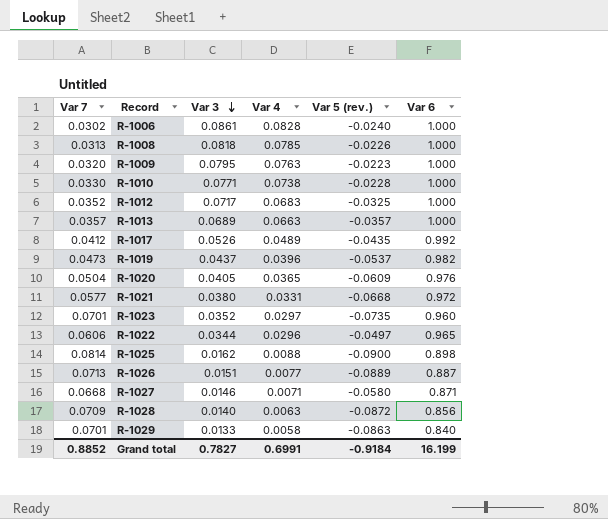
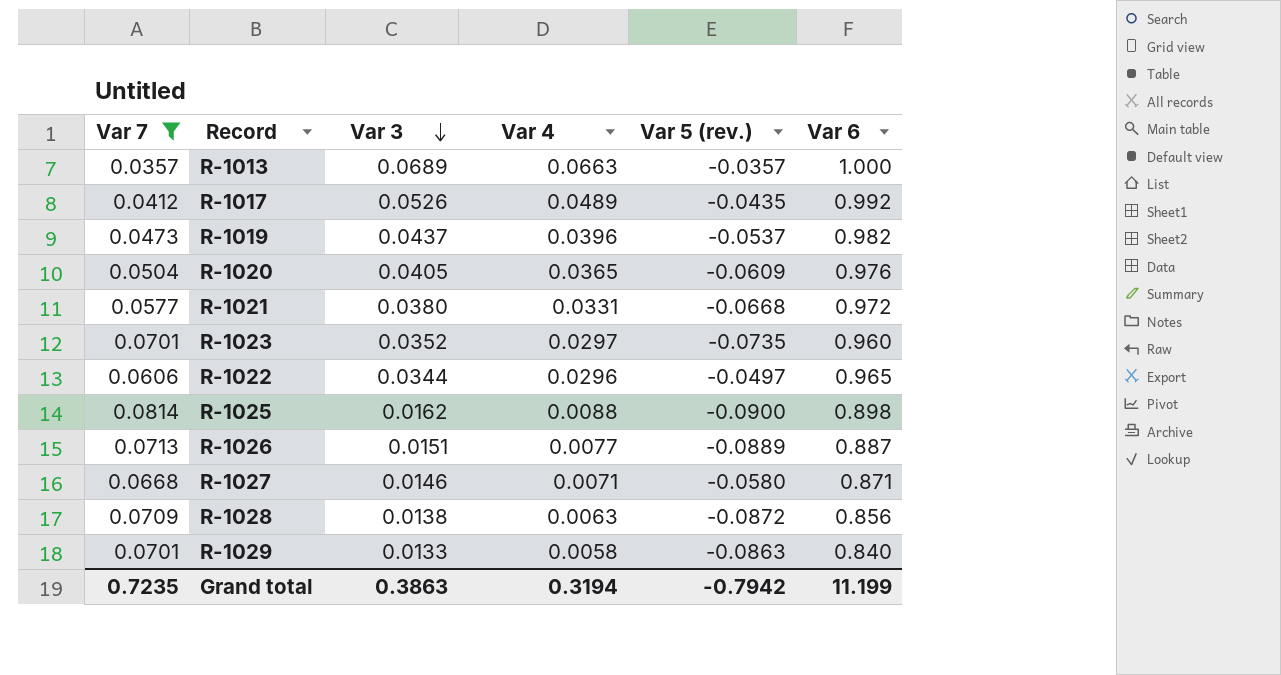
filter: none -> Var 7 >= 0.0357
R-1028 | Var 3: 0.0140 -> 0.0138
Grand total | Var 7: 0.8852 -> 0.7235
Grand total | Var 3: 0.7827 -> 0.3863
Grand total | Var 4: 0.6991 -> 0.3194
Grand total | Var 5 (rev.): -0.9184 -> -0.7942
Grand total | Var 6: 16.199 -> 11.199

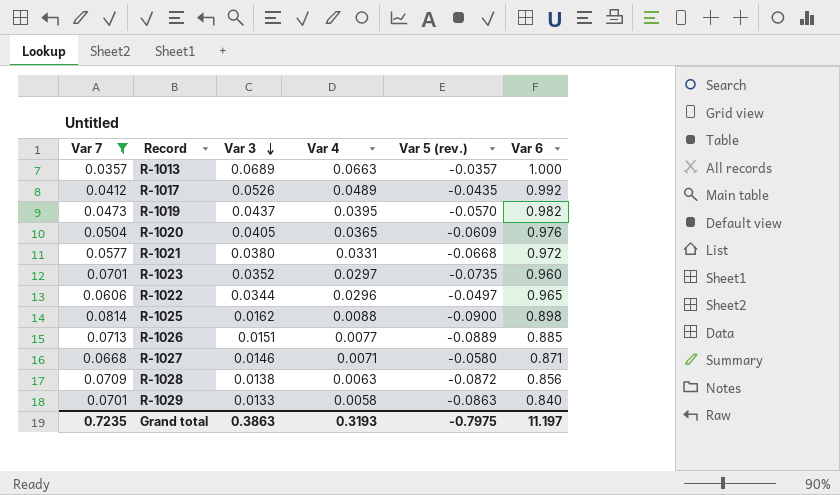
R-1019 | Var 4: 0.0396 -> 0.0395
R-1019 | Var 5 (rev.): -0.0537 -> -0.0570
R-1026 | Var 6: 0.887 -> 0.885
Grand total | Var 4: 0.3194 -> 0.3193
Grand total | Var 5 (rev.): -0.7942 -> -0.7975
Grand total | Var 6: 11.199 -> 11.197

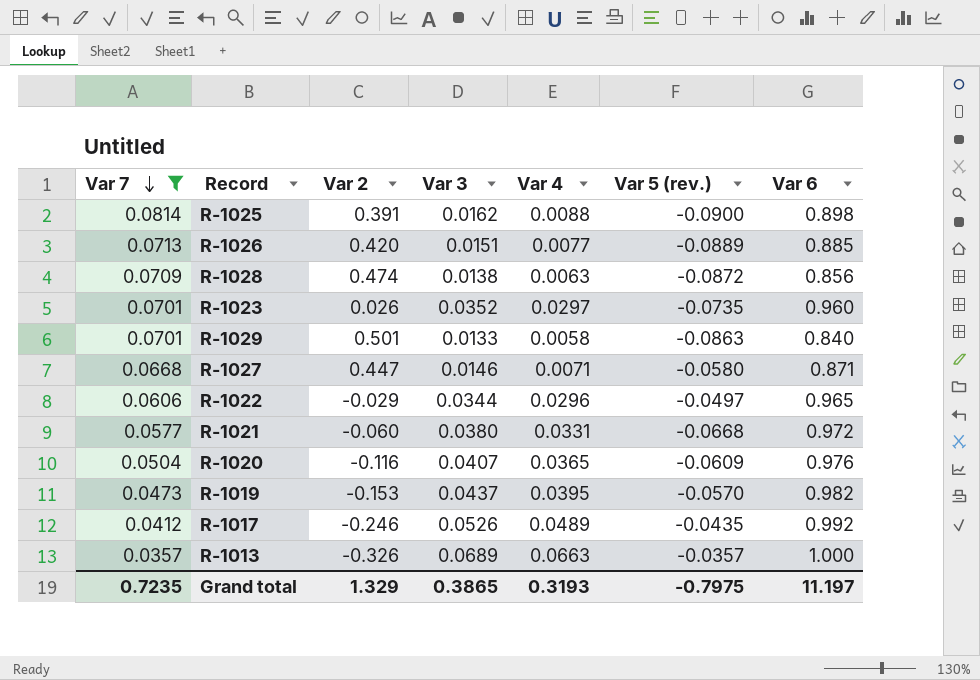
row order: Var 3 descending -> Var 7 descending
column Var 2 | position: none -> 3
R-1020 | Var 3: 0.0405 -> 0.0407
Grand total | Var 3: 0.3863 -> 0.3865

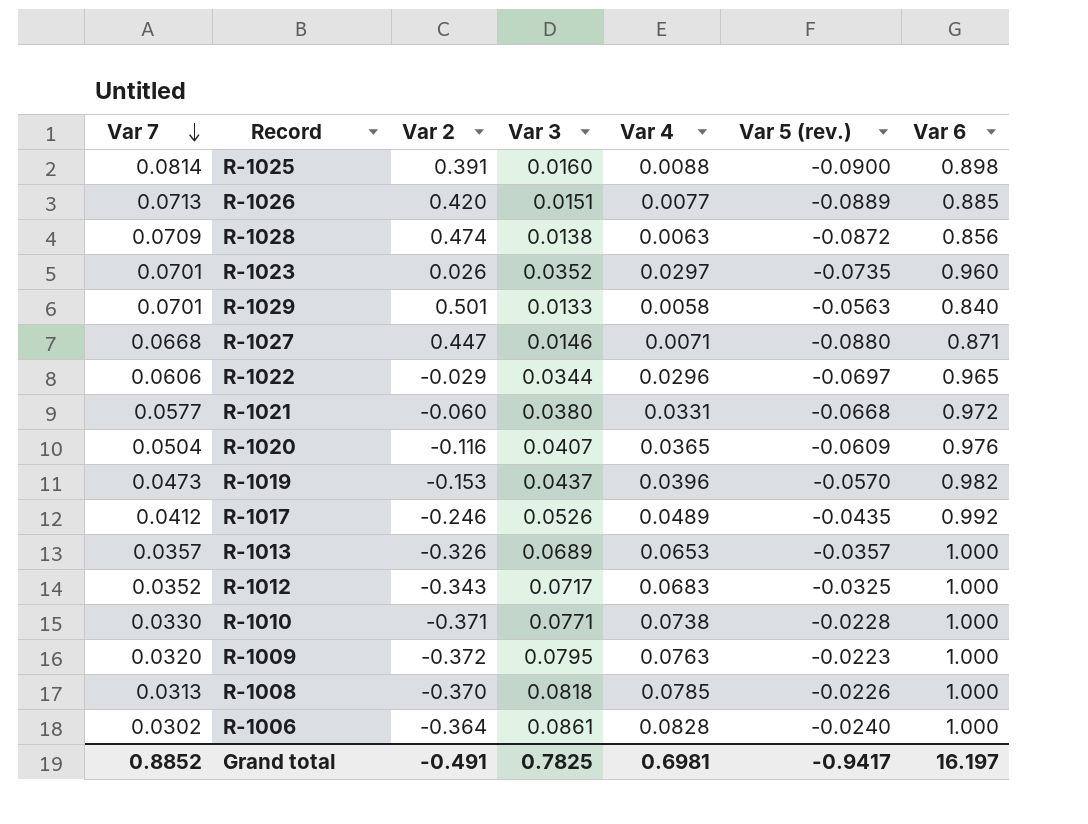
filter: Var 7 >= 0.0357 -> none
R-1025 | Var 3: 0.0162 -> 0.0160
R-1029 | Var 5 (rev.): -0.0863 -> -0.0563
R-1027 | Var 5 (rev.): -0.0580 -> -0.0880
R-1022 | Var 5 (rev.): -0.0497 -> -0.0697
R-1019 | Var 4: 0.0395 -> 0.0396
R-1013 | Var 4: 0.0663 -> 0.0653
Grand total | Var 7: 0.7235 -> 0.8852
Grand total | Var 2: 1.329 -> -0.491
Grand total | Var 3: 0.3865 -> 0.7825
Grand total | Var 4: 0.3193 -> 0.6981
Grand total | Var 5 (rev.): -0.7975 -> -0.9417
Grand total | Var 6: 11.197 -> 16.197

